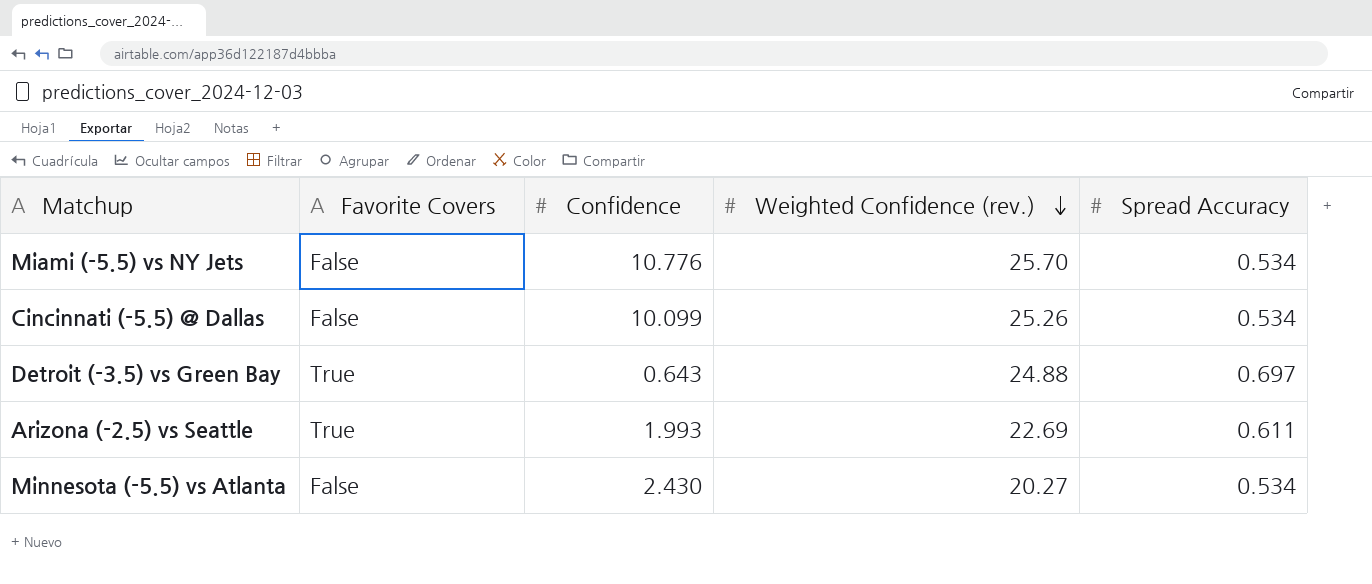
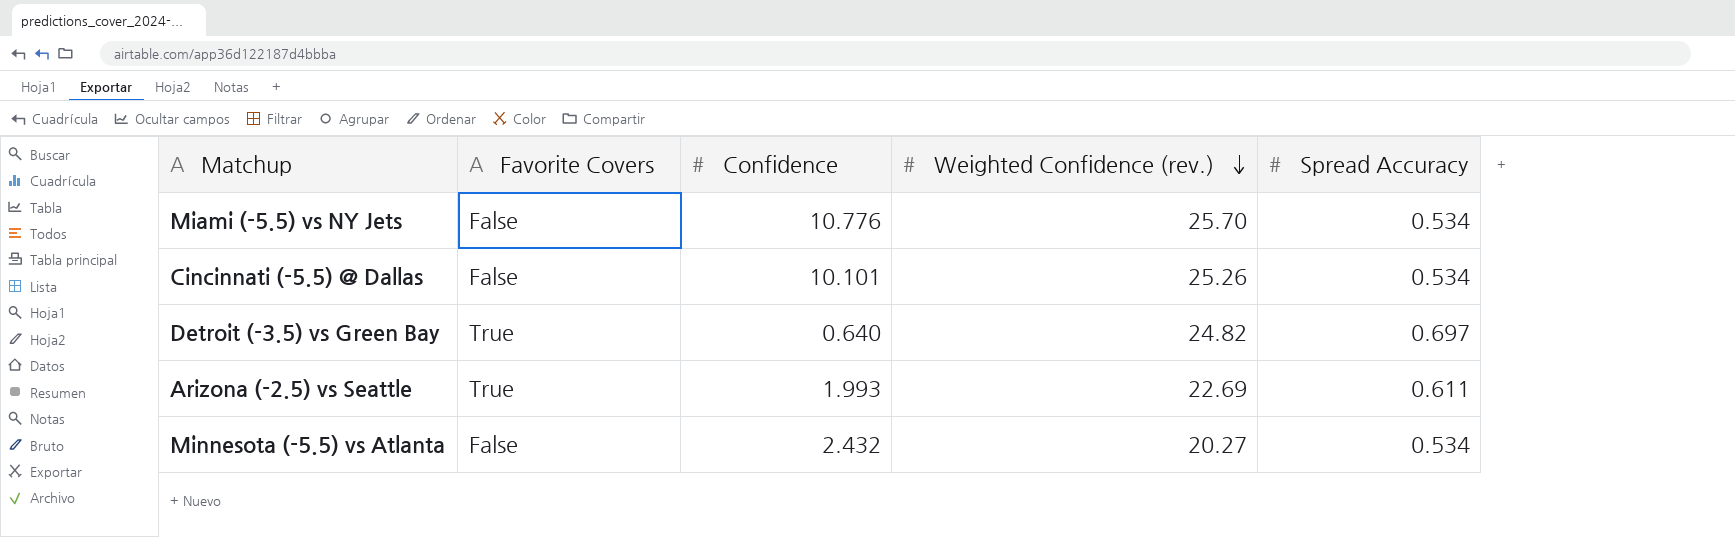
Cincinnati (-5.5) @ Dallas | Confidence: 10.099 -> 10.101
Detroit (-3.5) vs Green Bay | Confidence: 0.643 -> 0.640
Detroit (-3.5) vs Green Bay | Weighted Confidence (rev.): 24.88 -> 24.82
Minnesota (-5.5) vs Atlanta | Confidence: 2.430 -> 2.432

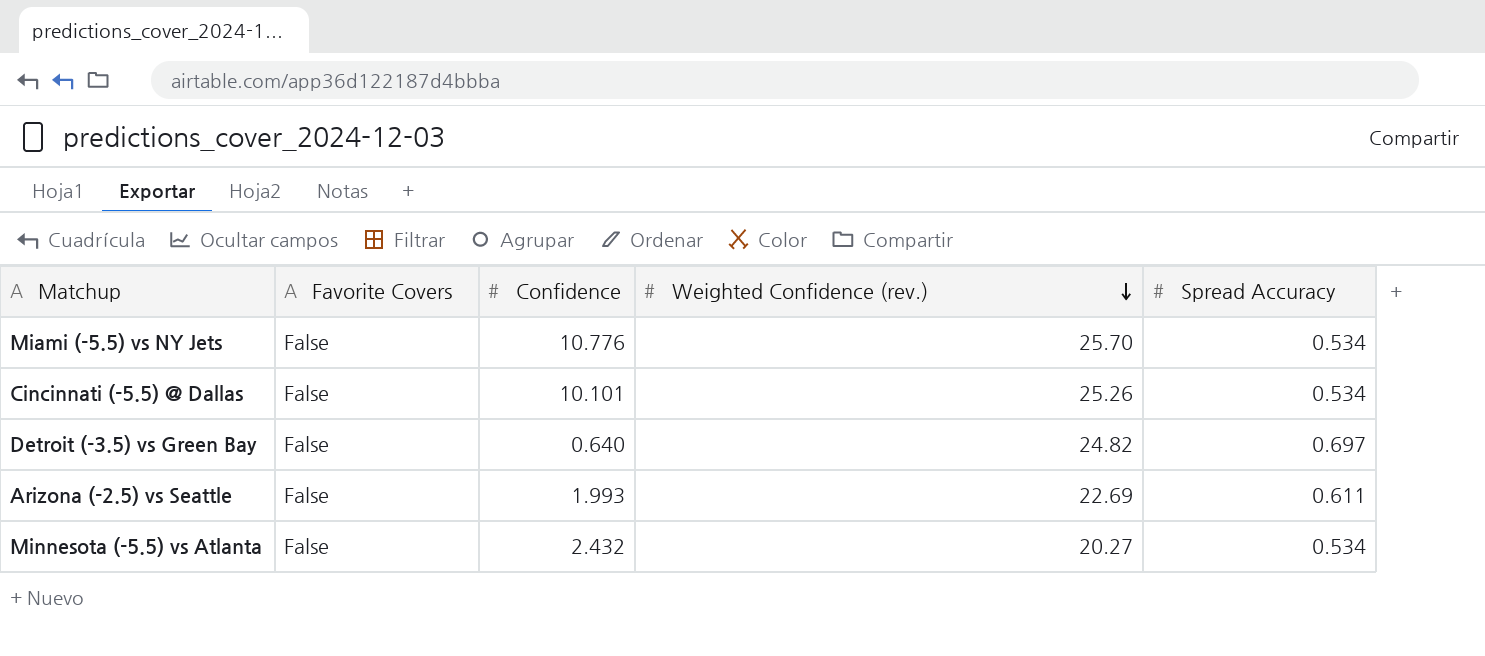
Detroit (-3.5) vs Green Bay | Favorite Covers: True -> False
Arizona (-2.5) vs Seattle | Favorite Covers: True -> False

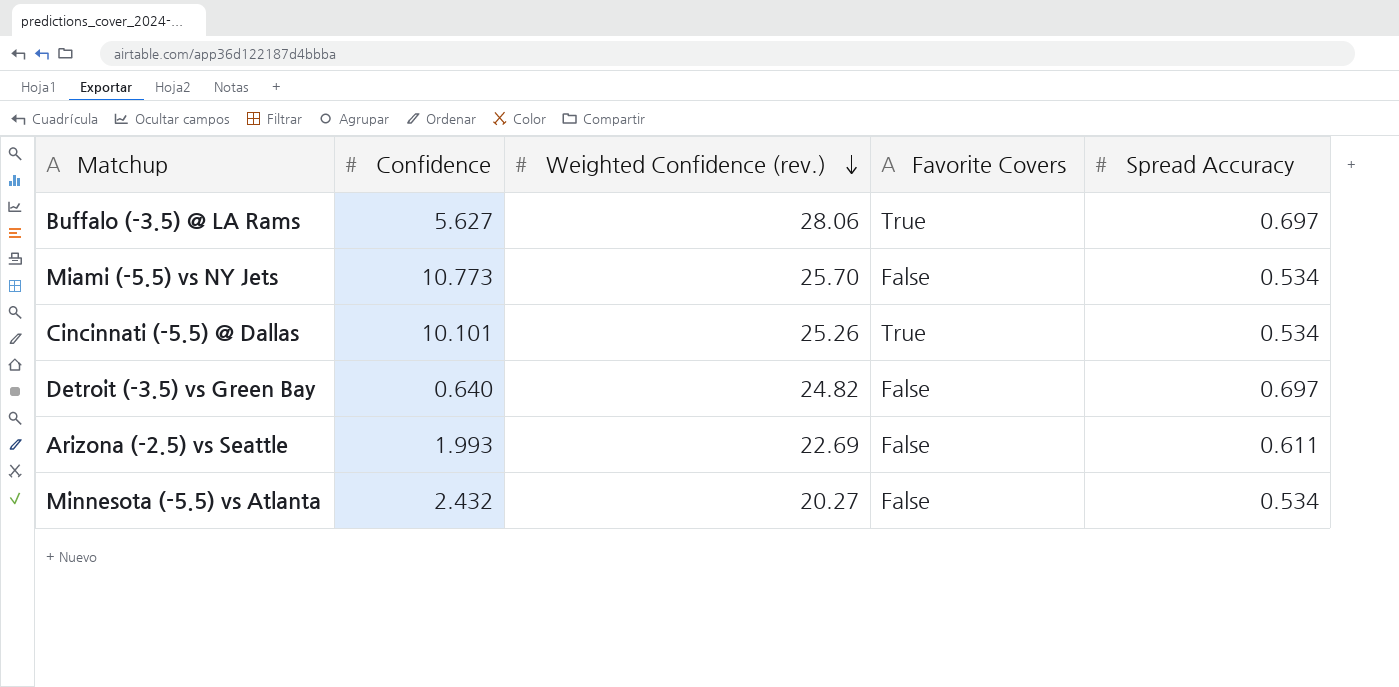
column Favorite Covers | position: 2 -> 4
row Buffalo (-3.5) @ LA Rams: none -> 5.627 | 28.06 | True | 0.697
Miami (-5.5) vs NY Jets | Confidence: 10.776 -> 10.773
Cincinnati (-5.5) @ Dallas | Favorite Covers: False -> True

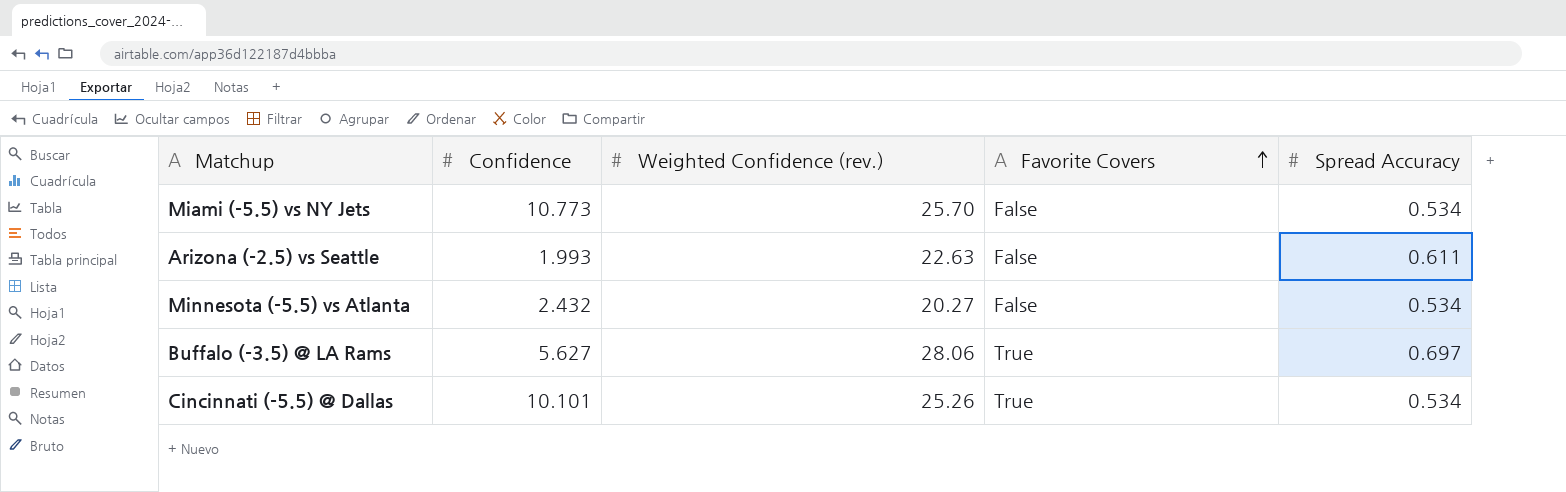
row order: Weighted Confidence (rev.) descending -> Favorite Covers ascending
row Detroit (-3.5) vs Green Bay: 0.640 | 24.82 | False | 0.697 -> none
Arizona (-2.5) vs Seattle | Weighted Confidence (rev.): 22.69 -> 22.63

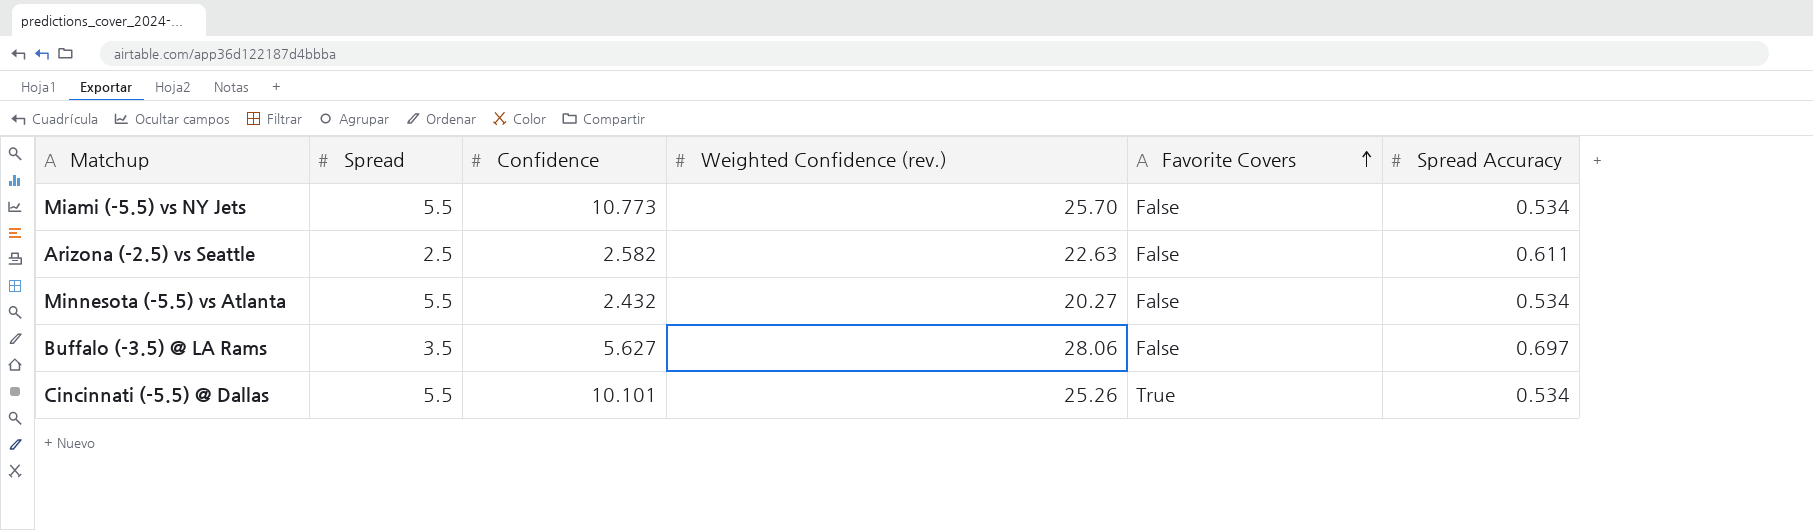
column Spread | position: none -> 2
Arizona (-2.5) vs Seattle | Confidence: 1.993 -> 2.582
Buffalo (-3.5) @ LA Rams | Favorite Covers: True -> False

